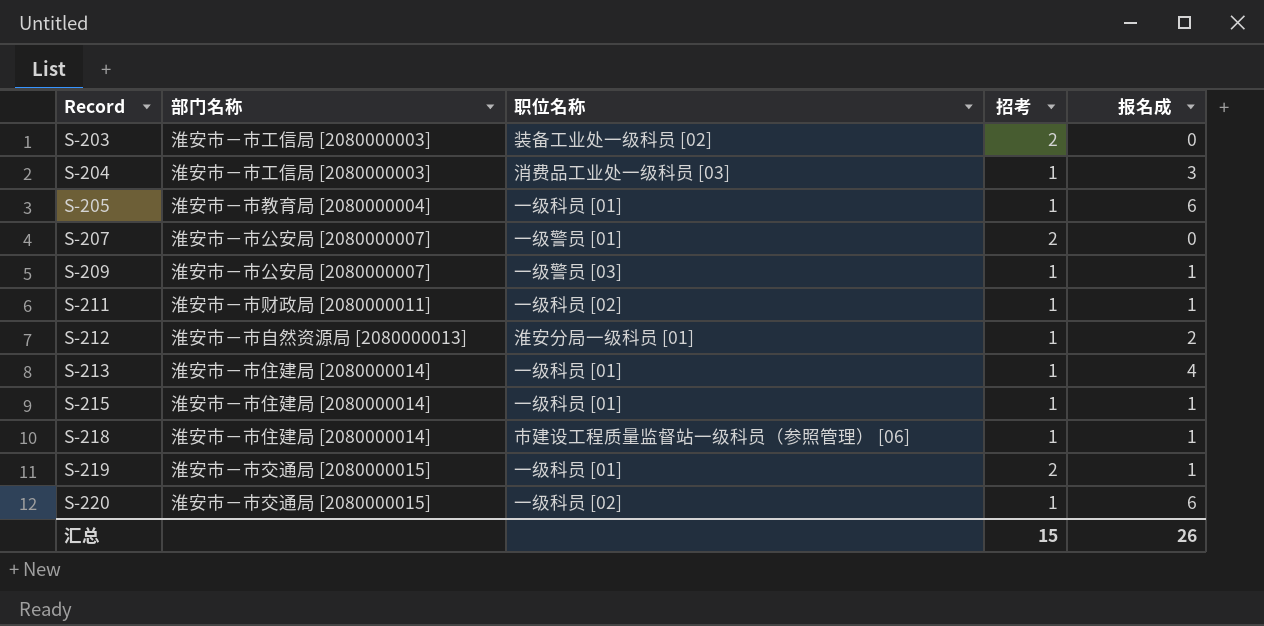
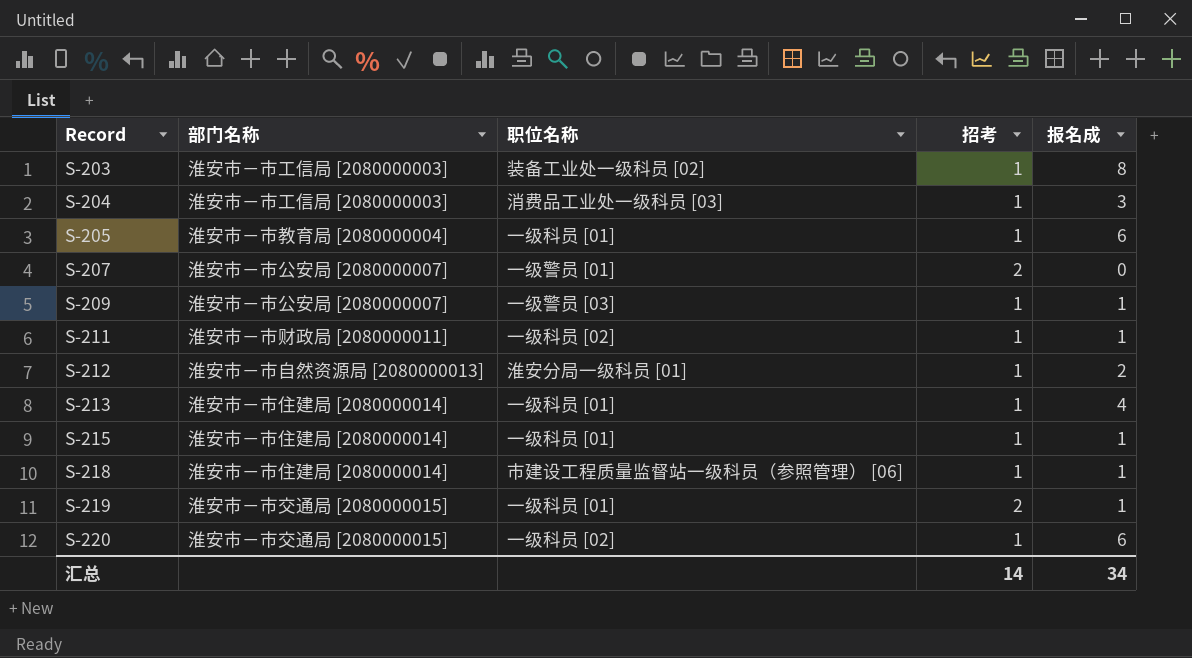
S-203 | 招考: 2 -> 1
S-203 | 报名成: 0 -> 8
汇总 | 招考: 15 -> 14
汇总 | 报名成: 26 -> 34

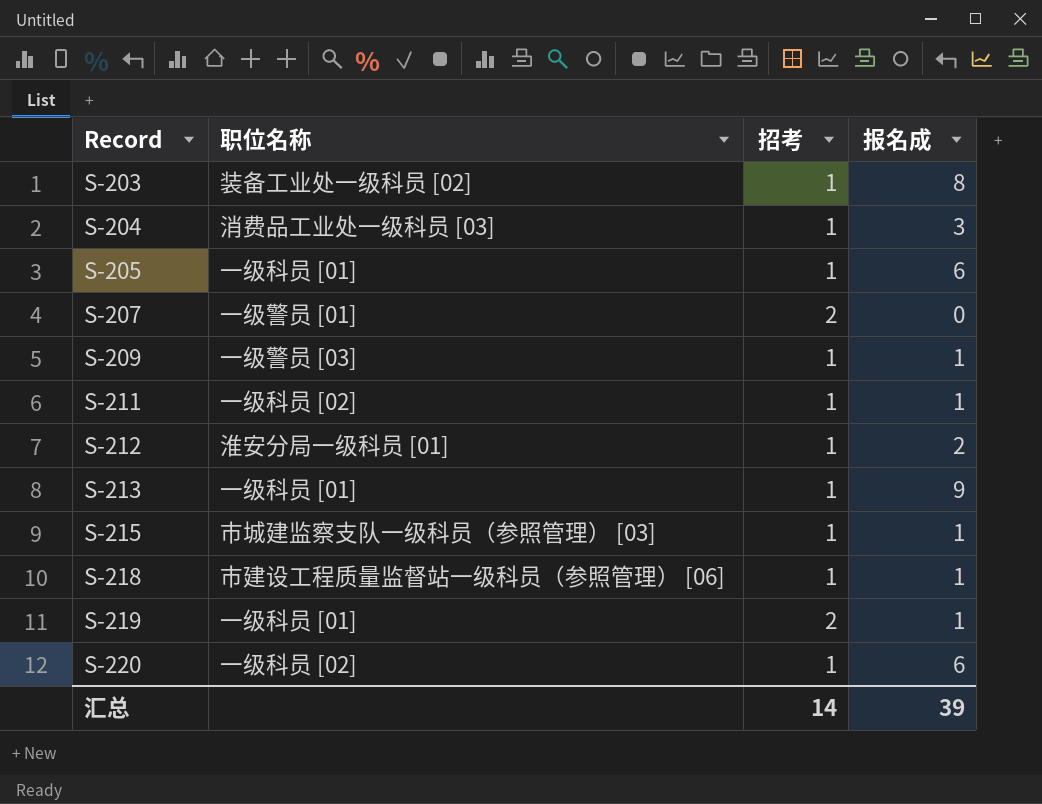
column 部门名称 | position: 2 -> none
S-213 | 报名成: 4 -> 9
S-215 | 职位名称: 一级科员 [01] -> 市城建监察支队一级科员（参照管理） [03]
汇总 | 报名成: 34 -> 39

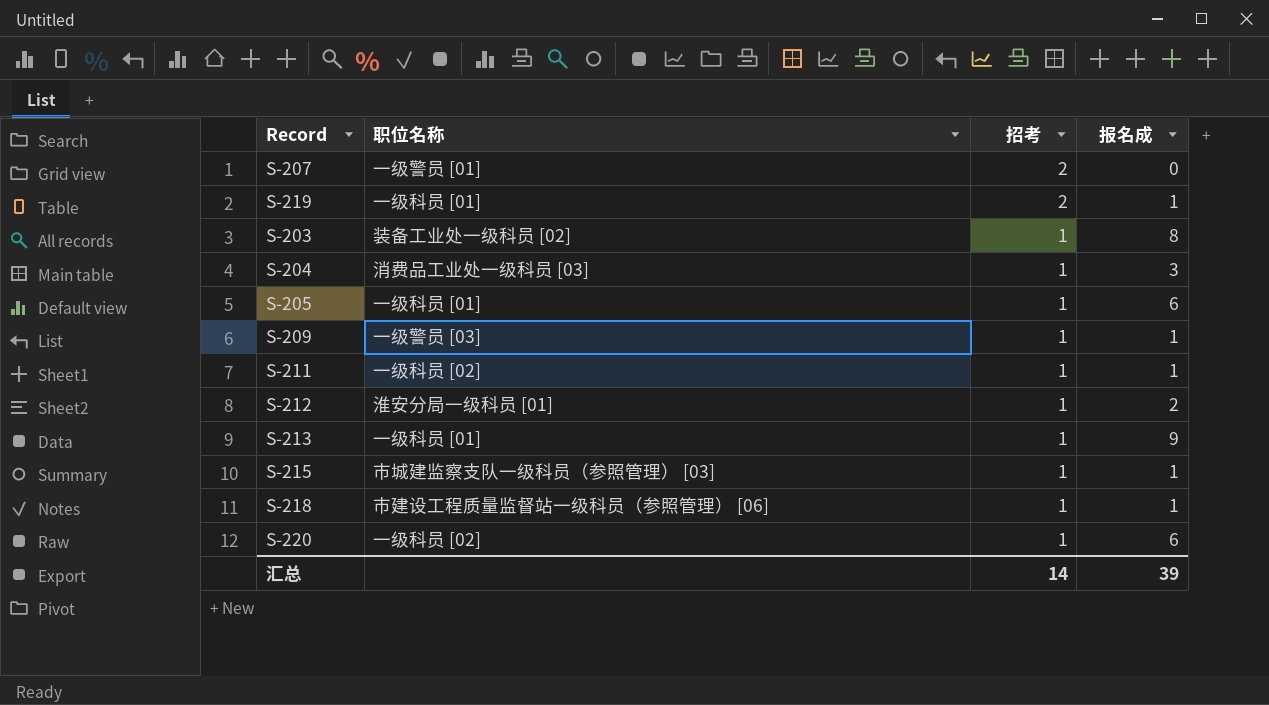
row order: Record ascending -> 招考 descending

